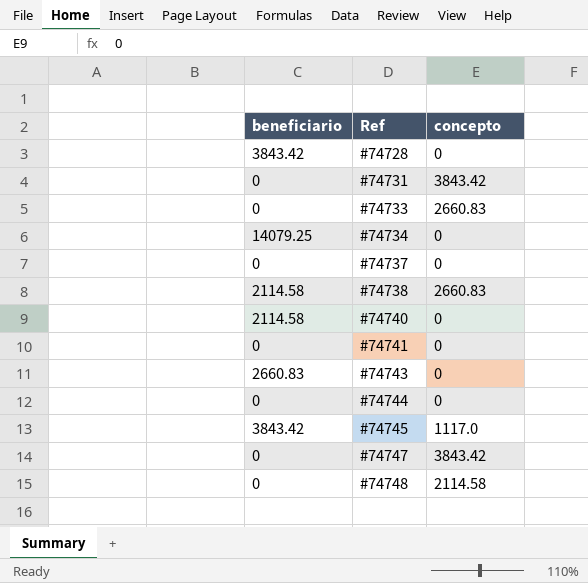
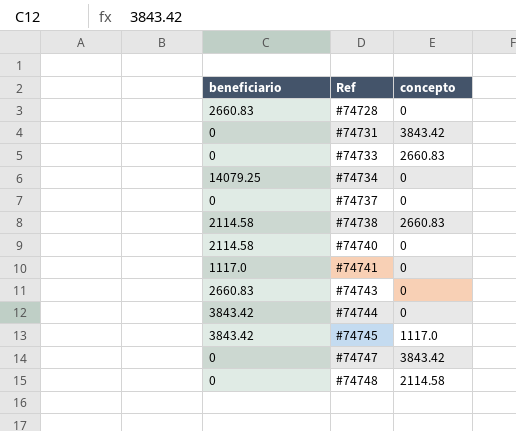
#74728 | beneficiario: 3843.42 -> 2660.83
#74741 | beneficiario: 0 -> 1117.0
#74744 | beneficiario: 0 -> 3843.42

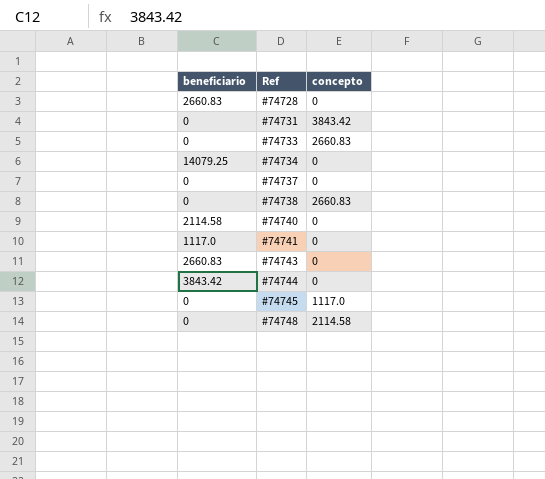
row #74747: 0 | 3843.42 -> none
#74738 | beneficiario: 2114.58 -> 0
#74745 | beneficiario: 3843.42 -> 0

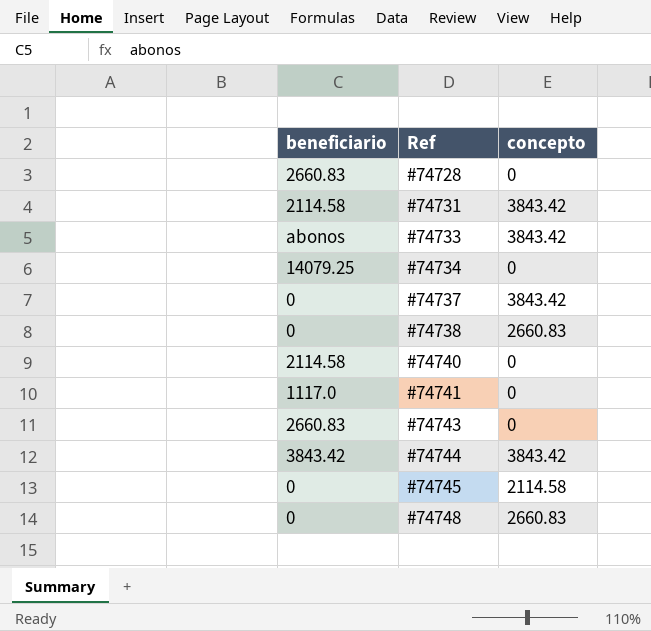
#74731 | beneficiario: 0 -> 2114.58
#74733 | beneficiario: 0 -> abonos
#74733 | concepto: 2660.83 -> 3843.42
#74737 | concepto: 0 -> 3843.42
#74744 | concepto: 0 -> 3843.42
#74745 | concepto: 1117.0 -> 2114.58
#74748 | concepto: 2114.58 -> 2660.83

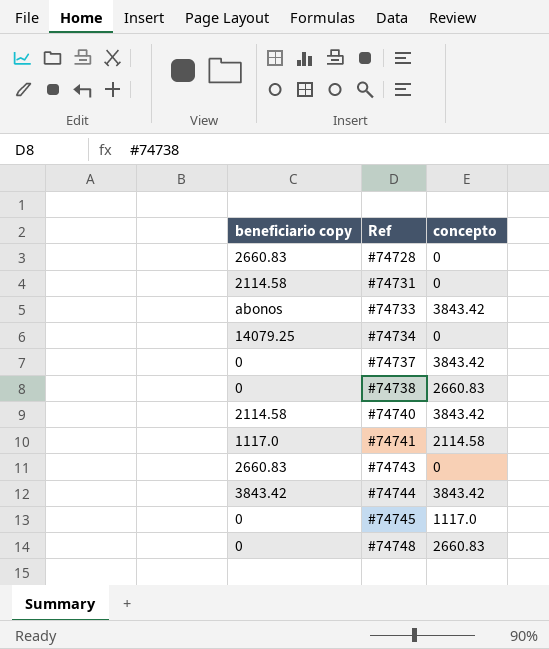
column name: beneficiario -> beneficiario copy
#74731 | concepto: 3843.42 -> 0
#74740 | concepto: 0 -> 3843.42
#74741 | concepto: 0 -> 2114.58
#74745 | concepto: 2114.58 -> 1117.0

